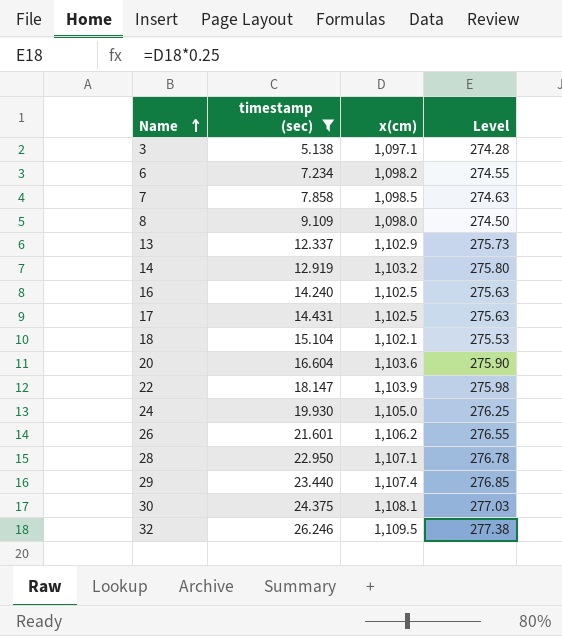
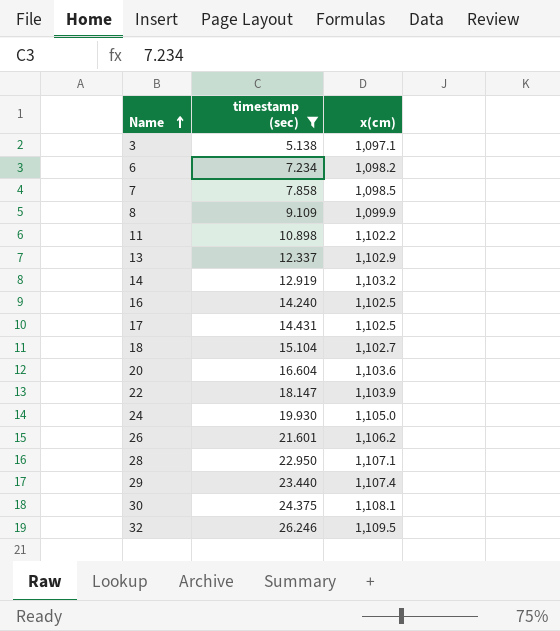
column Level | formula: [x(cm)] * 0.25 -> none
8 | x(cm): 1,098.0 -> 1,099.9
row 11: none -> 10.898 | 1,102.2
18 | x(cm): 1,102.1 -> 1,102.7

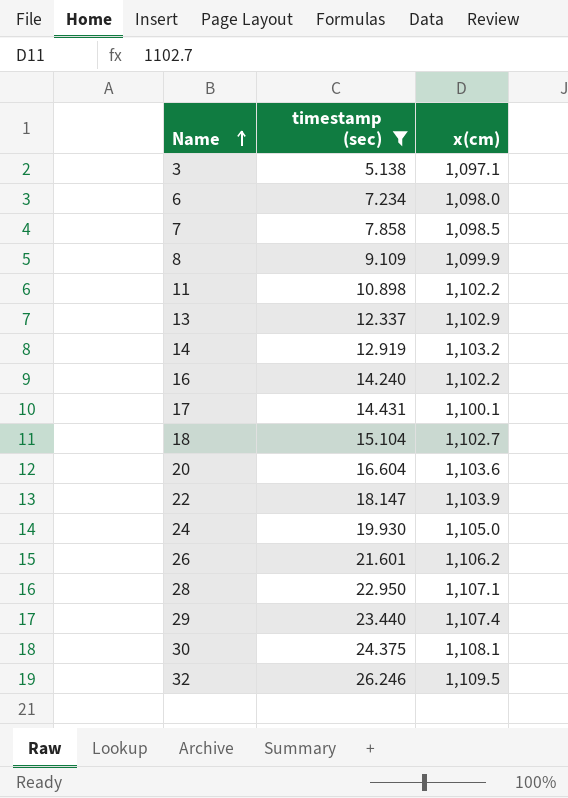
6 | x(cm): 1,098.2 -> 1,098.0
16 | x(cm): 1,102.5 -> 1,102.2
17 | x(cm): 1,102.5 -> 1,100.1

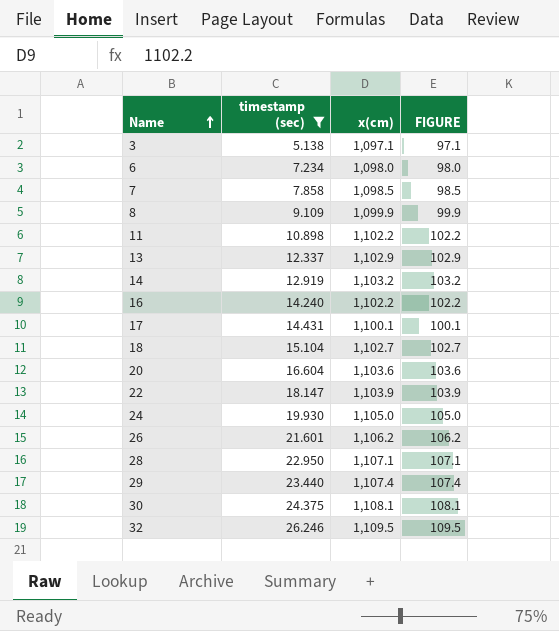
column FIGURE | formula: none -> [x(cm)] - 1000

